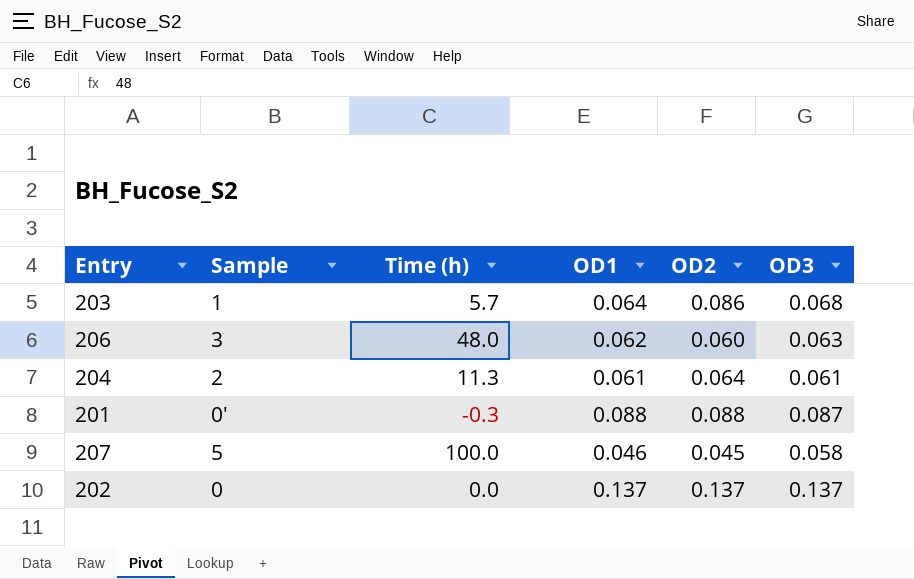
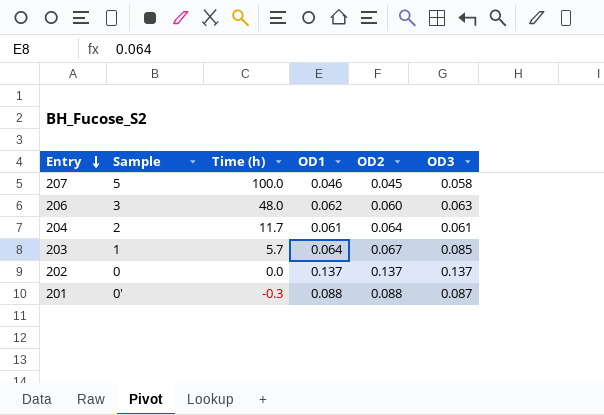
row order: none -> Entry descending
204 | Time (h): 11.3 -> 11.7
203 | OD2: 0.086 -> 0.067
203 | OD3: 0.068 -> 0.085

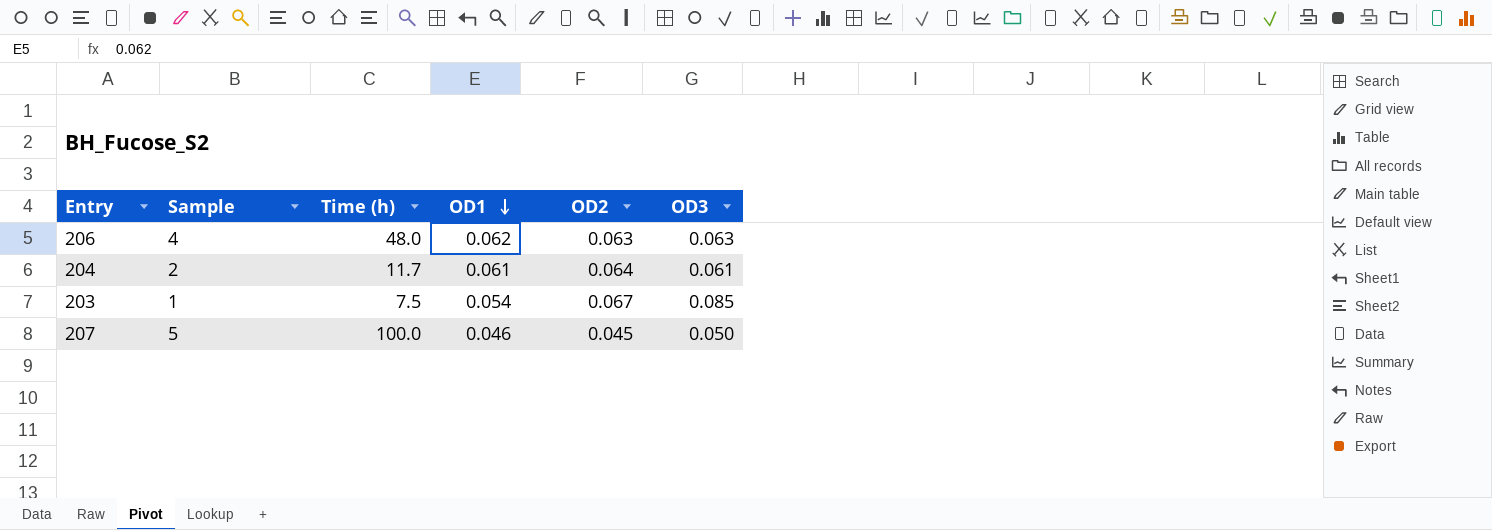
row order: Entry descending -> OD1 descending
row 202: 0 | 0.0 | 0.137 | 0.137 | 0.137 -> none
row 201: 0' | -0.3 | 0.088 | 0.088 | 0.087 -> none
206 | Sample: 3 -> 4
206 | OD2: 0.060 -> 0.063
203 | Time (h): 5.7 -> 7.5
203 | OD1: 0.064 -> 0.054
207 | OD3: 0.058 -> 0.050

